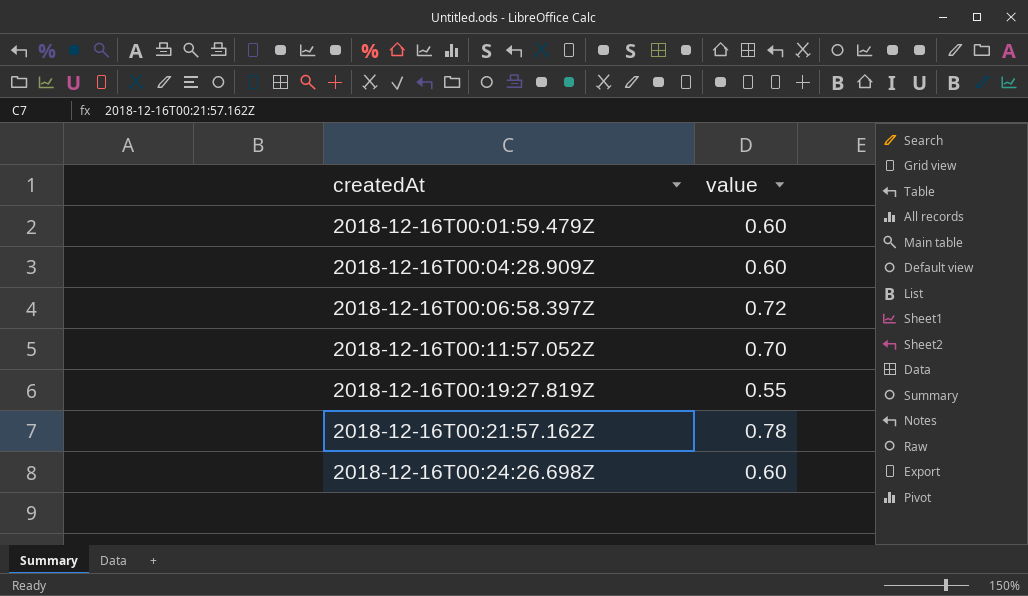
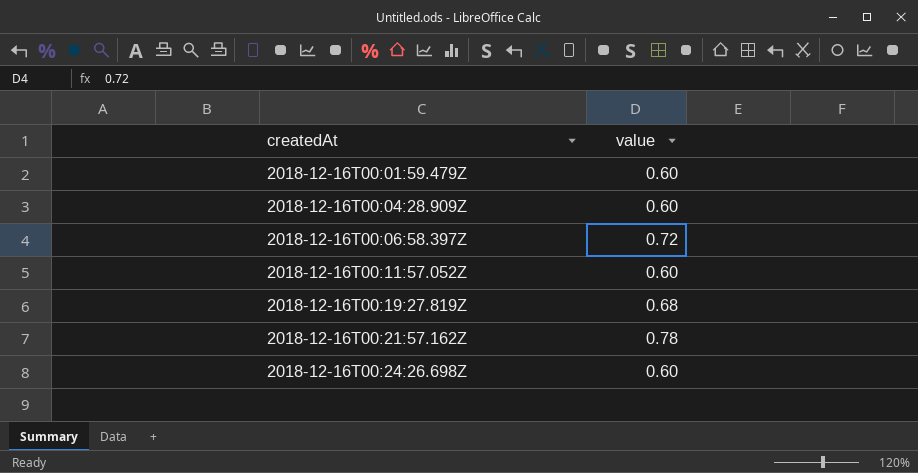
2018-12-16T00:11:57.052Z | value: 0.70 -> 0.60
2018-12-16T00:19:27.819Z | value: 0.55 -> 0.68

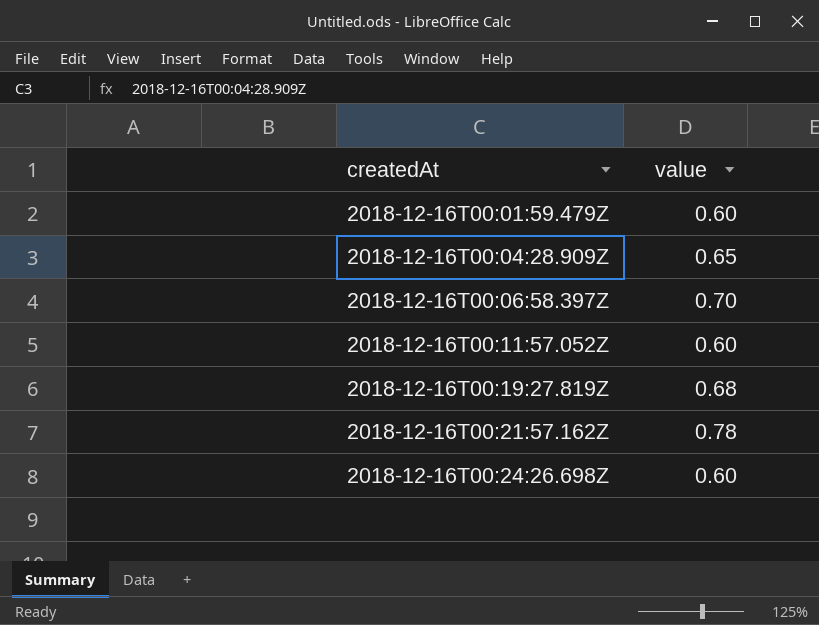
2018-12-16T00:04:28.909Z | value: 0.60 -> 0.65
2018-12-16T00:06:58.397Z | value: 0.72 -> 0.70

